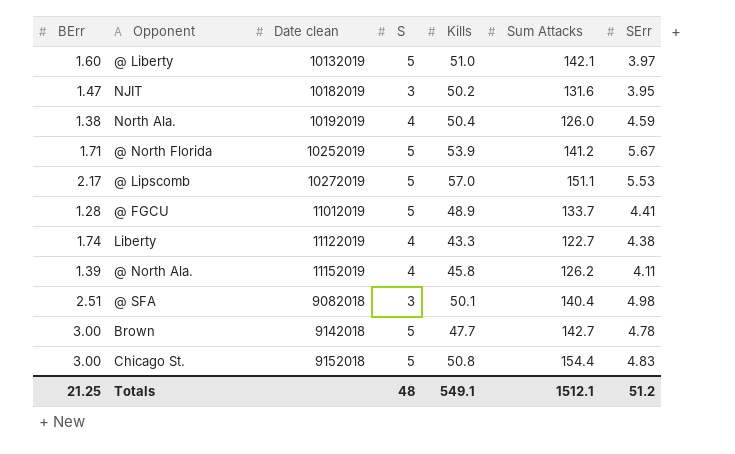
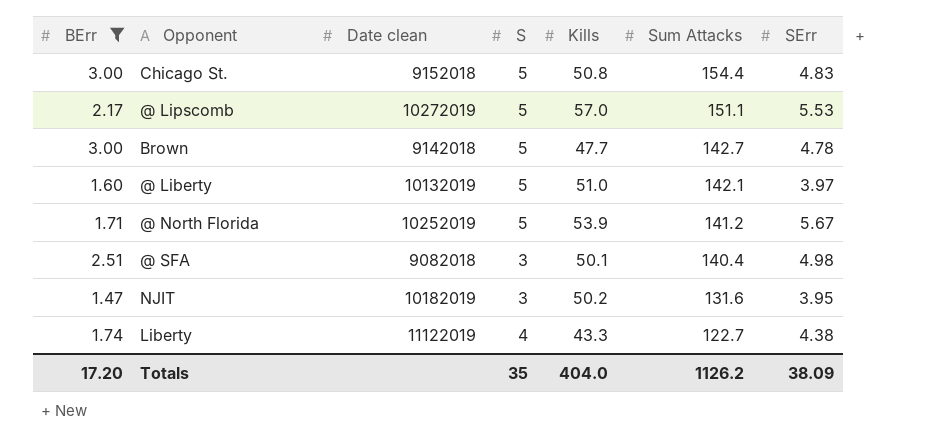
filter: none -> BErr >= 1.47
row order: none -> Sum Attacks descending
Totals | BErr: 21.25 -> 17.20
Totals | S: 48 -> 35
Totals | Kills: 549.1 -> 404.0
Totals | Sum Attacks: 1512.1 -> 1126.2
Totals | SErr: 51.2 -> 38.09

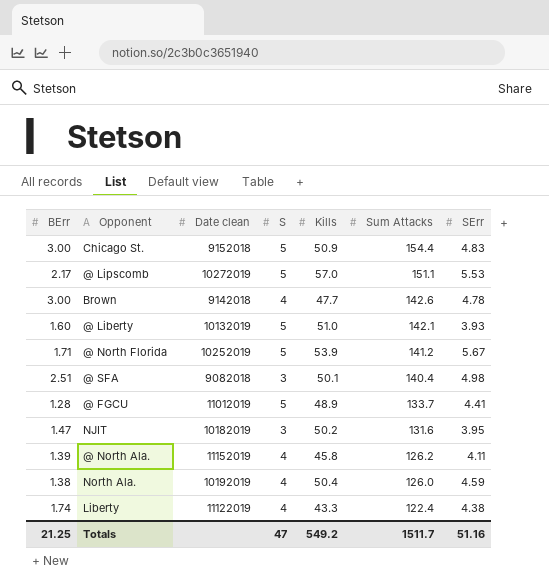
filter: BErr >= 1.47 -> none
Chicago St. | Kills: 50.8 -> 50.9
Brown | S: 5 -> 4
Brown | Sum Attacks: 142.7 -> 142.6
@ Liberty | SErr: 3.97 -> 3.93
Liberty | Sum Attacks: 122.7 -> 122.4
Totals | BErr: 17.20 -> 21.25
Totals | S: 35 -> 47
Totals | Kills: 404.0 -> 549.2
Totals | Sum Attacks: 1126.2 -> 1511.7
Totals | SErr: 38.09 -> 51.16

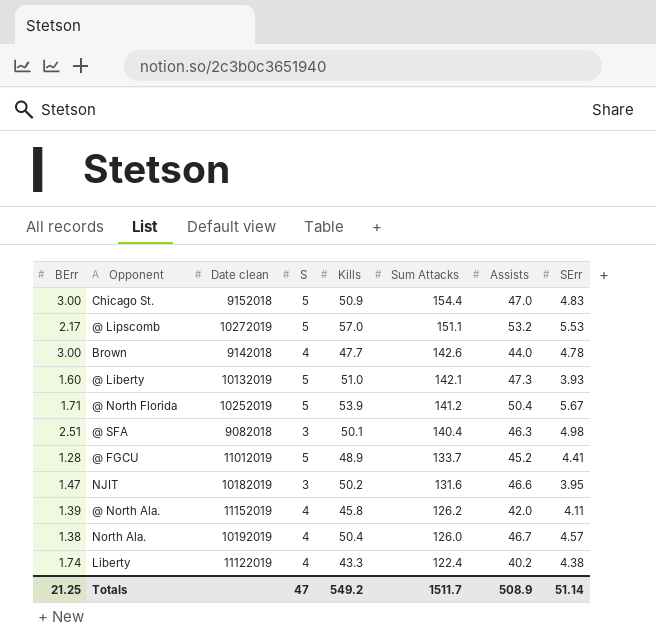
column Assists | position: none -> 7
North Ala. | SErr: 4.59 -> 4.57
Totals | SErr: 51.16 -> 51.14

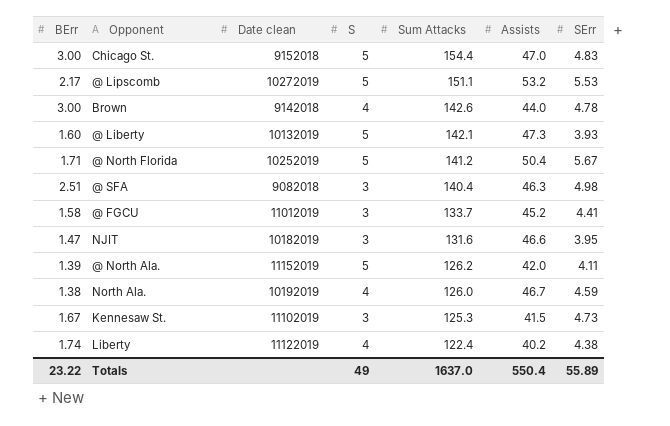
column Kills | position: 5 -> none
@ FGCU | BErr: 1.28 -> 1.58
@ FGCU | S: 5 -> 3
@ North Ala. | S: 4 -> 5
North Ala. | SErr: 4.57 -> 4.59
row Kennesaw St.: none -> 1.67 | 11102019 | 3 | 125.3 | 41.5 | 4.73
Totals | BErr: 21.25 -> 23.22
Totals | S: 47 -> 49
Totals | Sum Attacks: 1511.7 -> 1637.0
Totals | Assists: 508.9 -> 550.4
Totals | SErr: 51.14 -> 55.89

